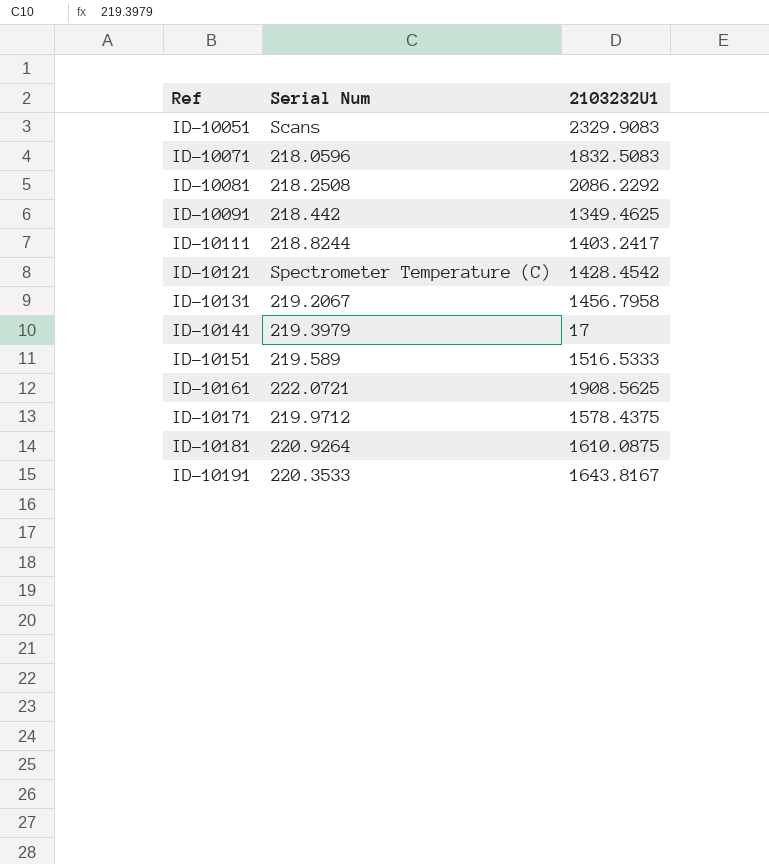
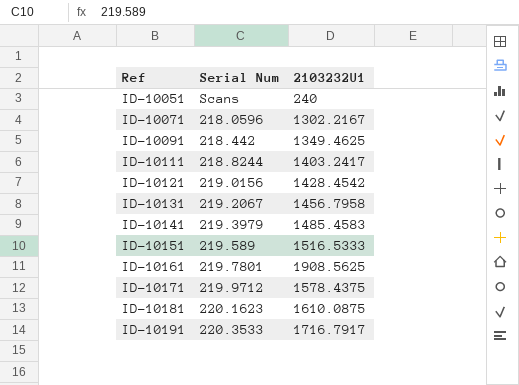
row ID-10081: 218.2508 | 2086.2292 -> none
ID-10051 | 2103232U1: 2329.9083 -> 240
ID-10071 | 2103232U1: 1832.5083 -> 1302.2167
ID-10121 | Serial Num: Spectrometer Temperature (C) -> 219.0156
ID-10141 | 2103232U1: 17 -> 1485.4583
ID-10161 | Serial Num: 222.0721 -> 219.7801
ID-10181 | Serial Num: 220.9264 -> 220.1623
ID-10191 | 2103232U1: 1643.8167 -> 1716.7917

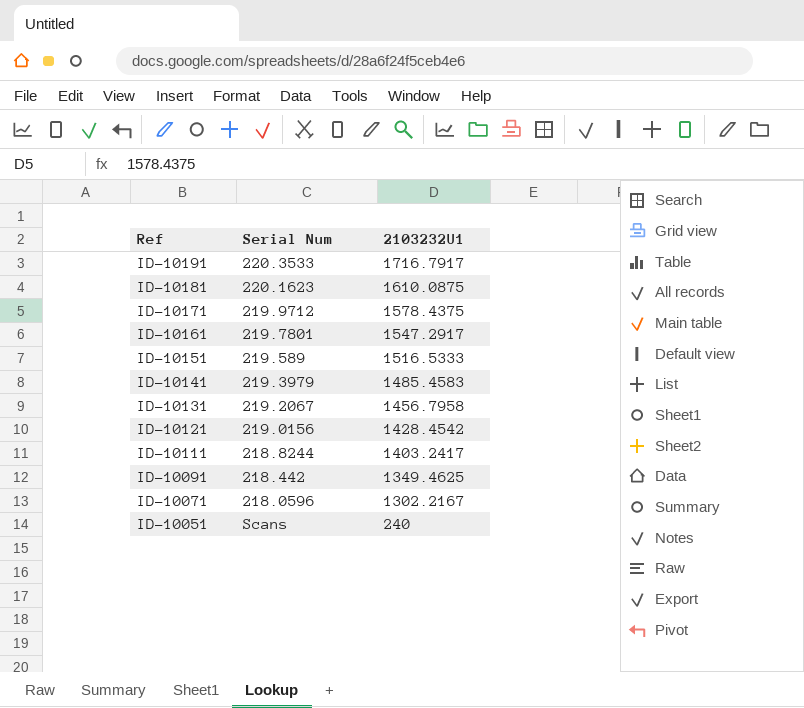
row order: Ref ascending -> Ref descending
ID-10161 | 2103232U1: 1908.5625 -> 1547.2917

